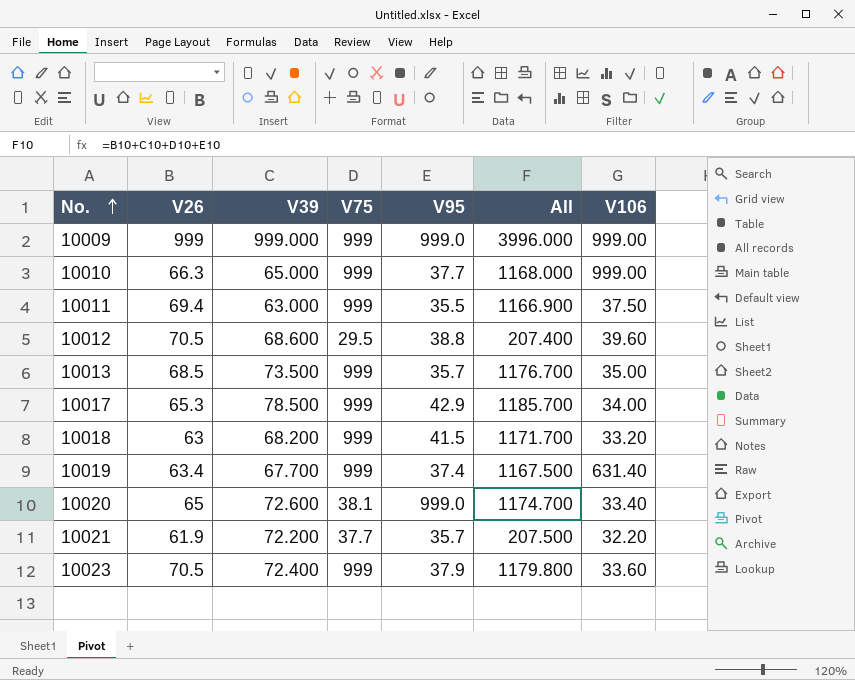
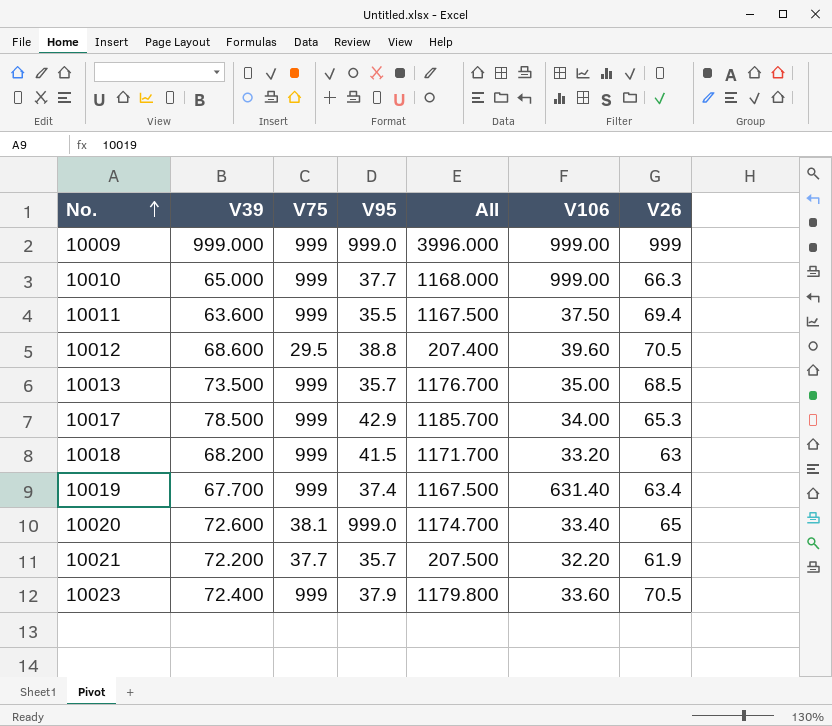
column V26 | position: 2 -> 7
10011 | V39: 63.000 -> 63.600
10011 | All: 1166.900 -> 1167.500

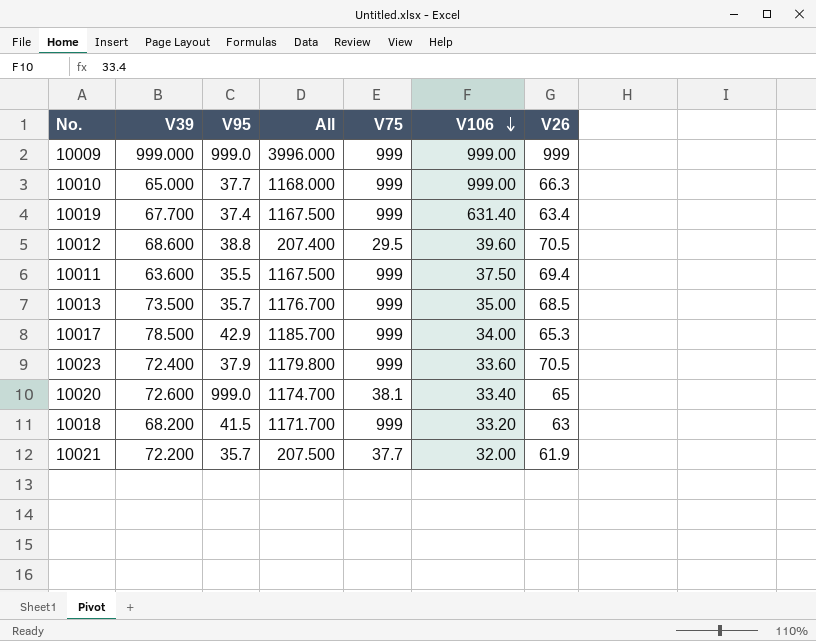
row order: No. ascending -> V106 descending
column V75 | position: 3 -> 5
10021 | V106: 32.20 -> 32.00

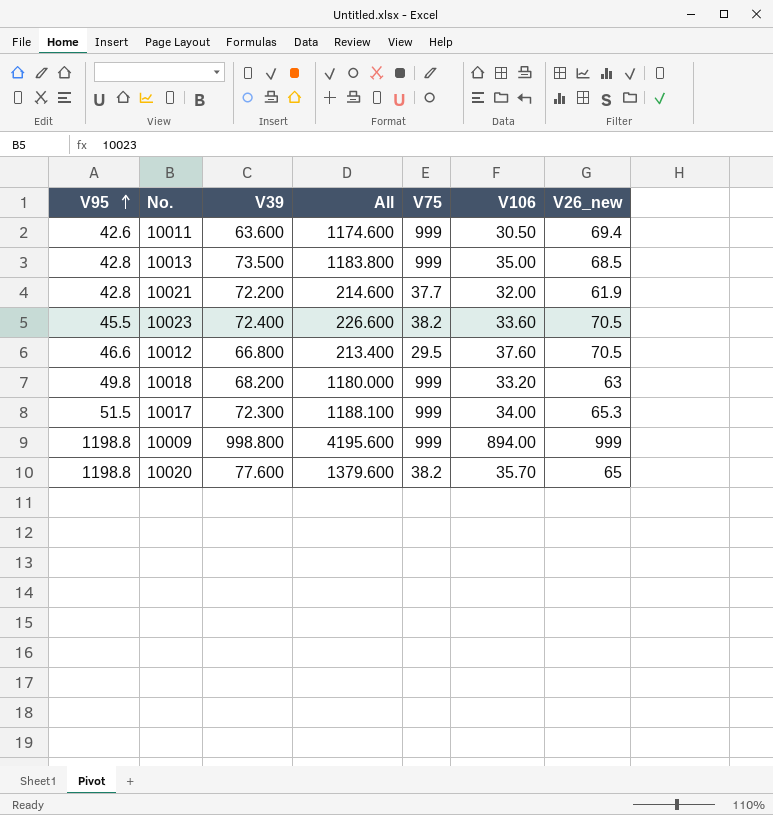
row order: V106 descending -> V95 ascending
column V95 | position: 3 -> 1
column name: V26 -> V26_new
row 10010: 65.000 | 37.7 | 1168.000 | 999 | 999.00 | 66.3 -> none
row 10019: 67.700 | 37.4 | 1167.500 | 999 | 631.40 | 63.4 -> none
10011 | V95: 35.5 -> 42.6
10011 | All: 1167.500 -> 1174.600
10011 | V106: 37.50 -> 30.50
10013 | V95: 35.7 -> 42.8
10013 | All: 1176.700 -> 1183.800
10021 | V95: 35.7 -> 42.8
10021 | All: 207.500 -> 214.600
10023 | V95: 37.9 -> 45.5
10023 | All: 1179.800 -> 226.600
10023 | V75: 999 -> 38.2
10012 | V95: 38.8 -> 46.6
10012 | V39: 68.600 -> 66.800
10012 | All: 207.400 -> 213.400
10012 | V106: 39.60 -> 37.60
10018 | V95: 41.5 -> 49.8
10018 | All: 1171.700 -> 1180.000
10017 | V95: 42.9 -> 51.5
10017 | V39: 78.500 -> 72.300
10017 | All: 1185.700 -> 1188.100
10009 | V95: 999.0 -> 1198.8
10009 | V39: 999.000 -> 998.800
10009 | All: 3996.000 -> 4195.600
10009 | V106: 999.00 -> 894.00
10020 | V95: 999.0 -> 1198.8
10020 | V39: 72.600 -> 77.600
10020 | All: 1174.700 -> 1379.600
10020 | V75: 38.1 -> 38.2
10020 | V106: 33.40 -> 35.70

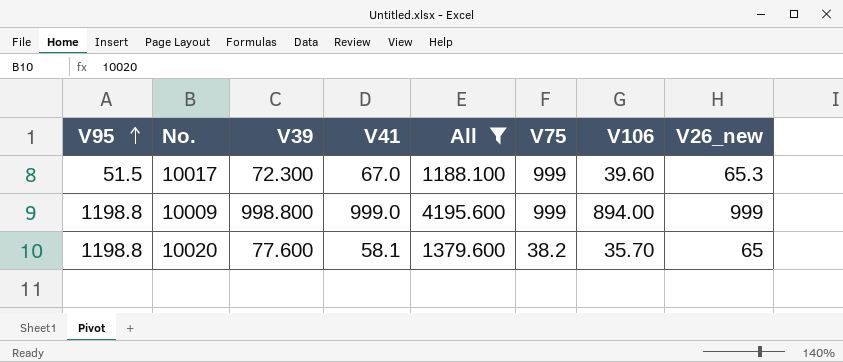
filter: none -> All >= 1188.100
column V41 | position: none -> 4
10017 | V106: 34.00 -> 39.60

